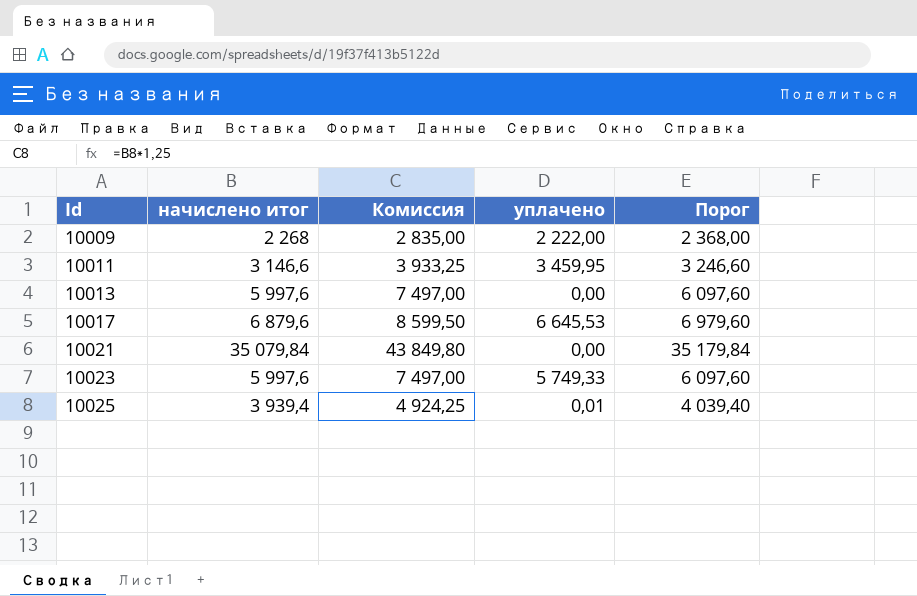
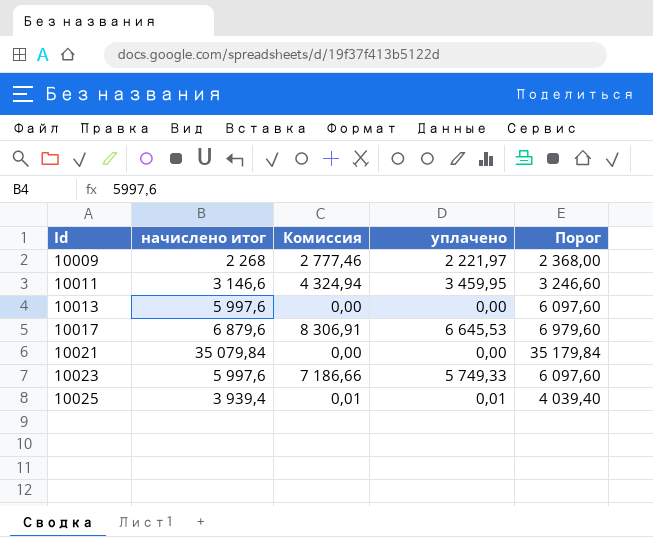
column Комиссия | formula: [начислено итог] * 1,25 -> [уплачено] * 1,25
10009 | уплачено: 2 222,00 -> 2 221,97

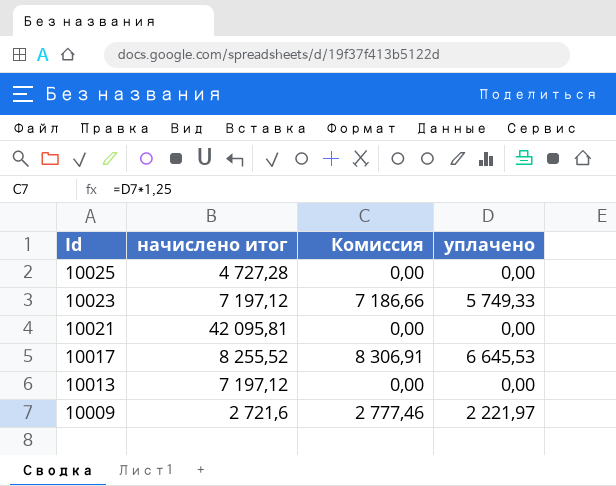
row order: Id ascending -> Id descending
column Порог | formula: [начислено итог] + 100 -> none
row 10011: 3 146,6 | 4 324,94 | 3 459,95 | 3 246,60 -> none
10025 | начислено итог: 3 939,4 -> 4 727,28
10025 | Комиссия: 0,01 -> 0,00
10025 | уплачено: 0,01 -> 0,00
10023 | начислено итог: 5 997,6 -> 7 197,12
10021 | начислено итог: 35 079,84 -> 42 095,81
10017 | начислено итог: 6 879,6 -> 8 255,52
10013 | начислено итог: 5 997,6 -> 7 197,12
10009 | начислено итог: 2 268 -> 2 721,6

